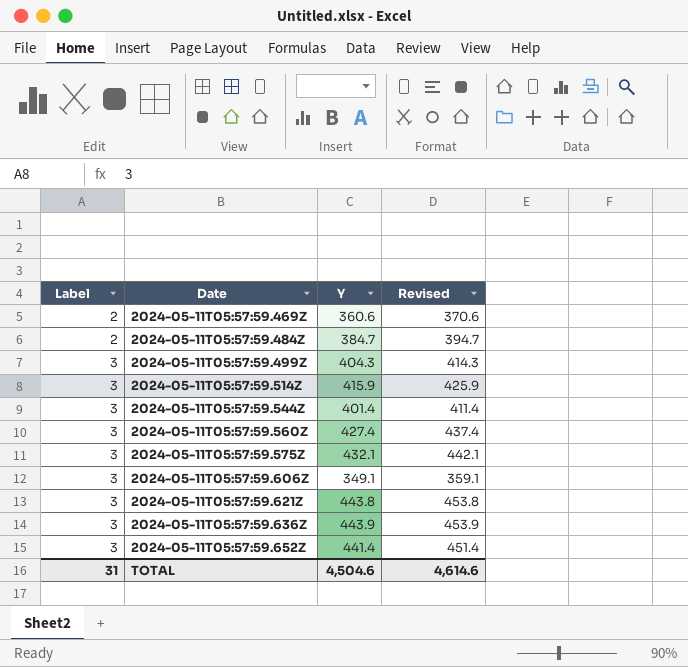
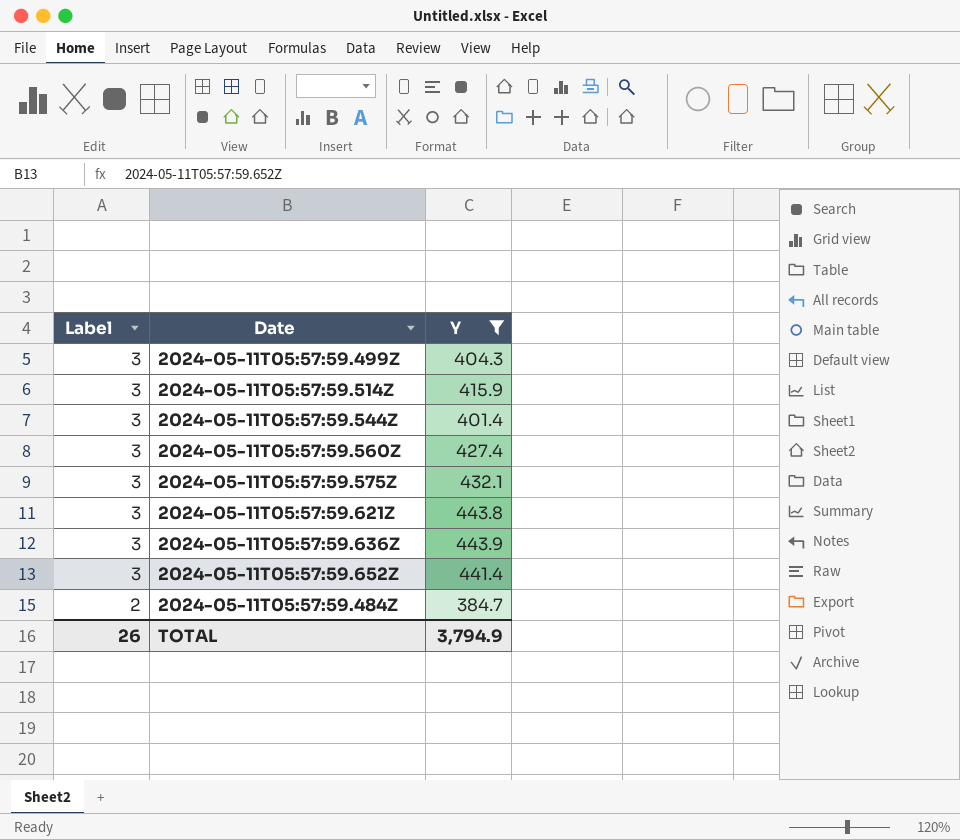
filter: none -> Y >= 384.7
row order: Label ascending -> Label descending
column Revised | formula: [Y] + 10 -> none
TOTAL | Label: 31 -> 26
TOTAL | Y: 4,504.6 -> 3,794.9

